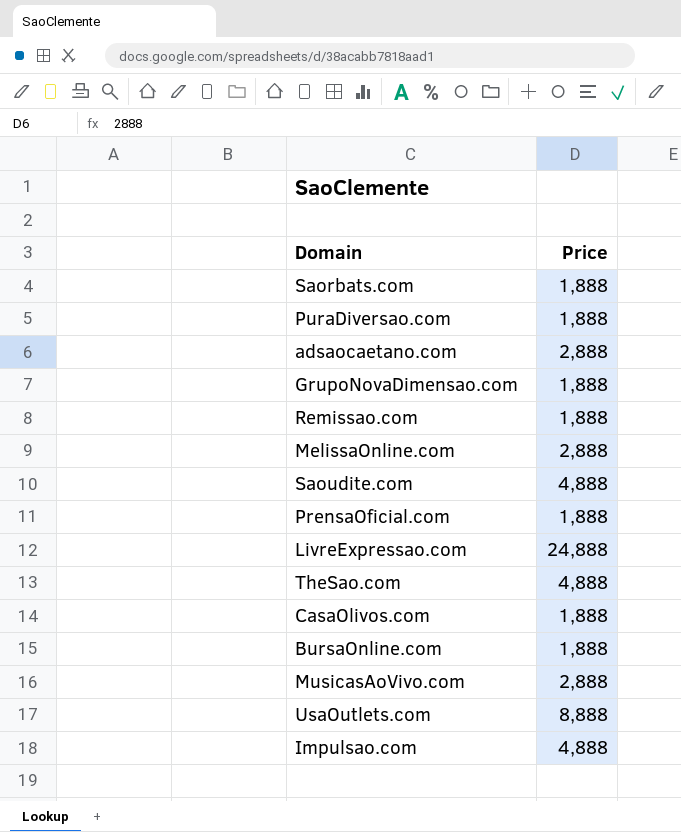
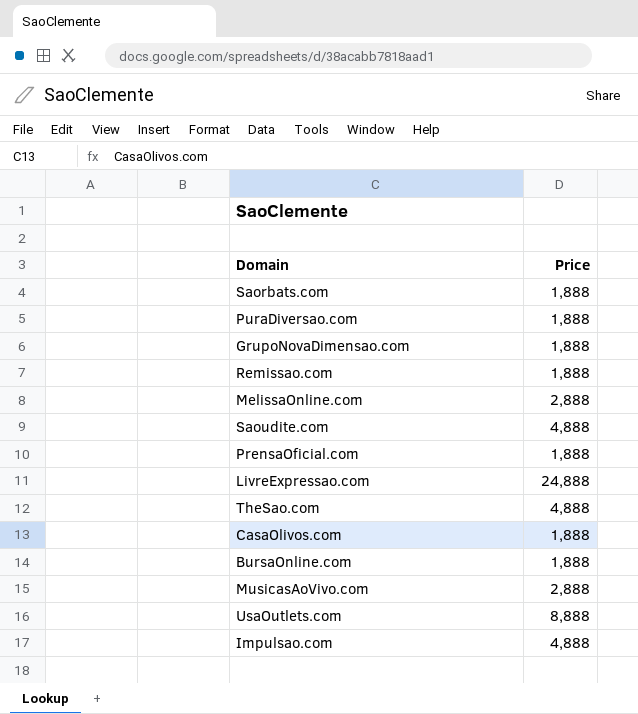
row adsaocaetano.com: 2,888 -> none

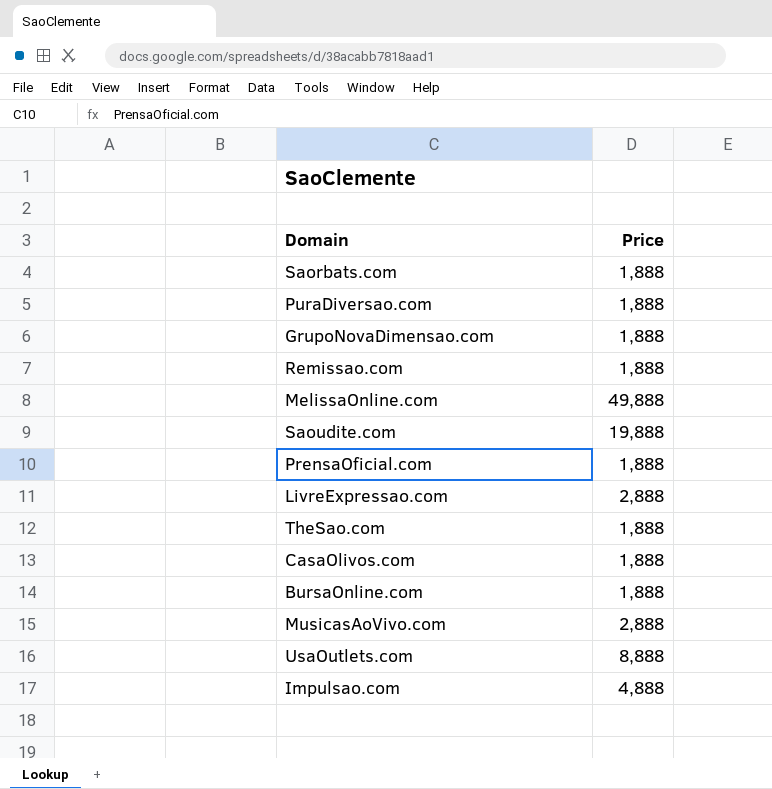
MelissaOnline.com | Price: 2,888 -> 49,888
Saoudite.com | Price: 4,888 -> 19,888
LivreExpressao.com | Price: 24,888 -> 2,888
TheSao.com | Price: 4,888 -> 1,888

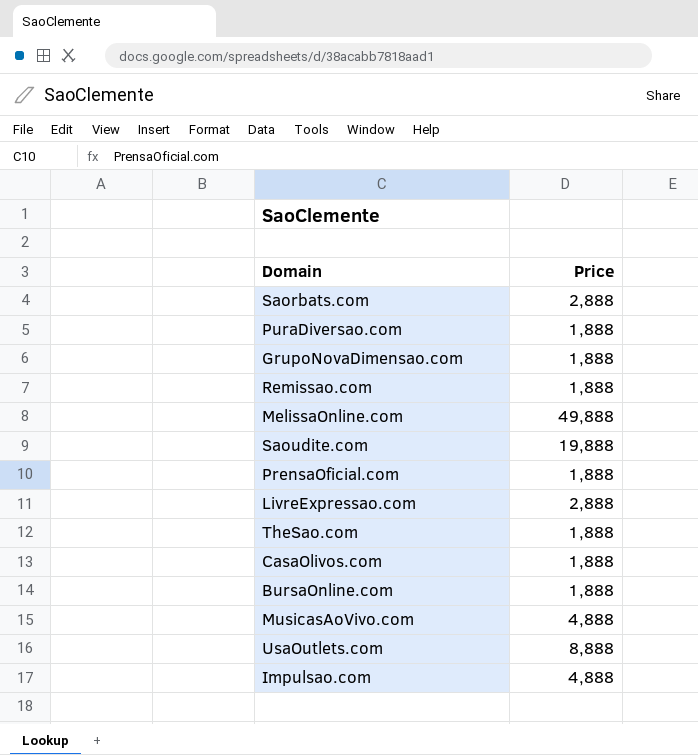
Saorbats.com | Price: 1,888 -> 2,888
MusicasAoVivo.com | Price: 2,888 -> 4,888

